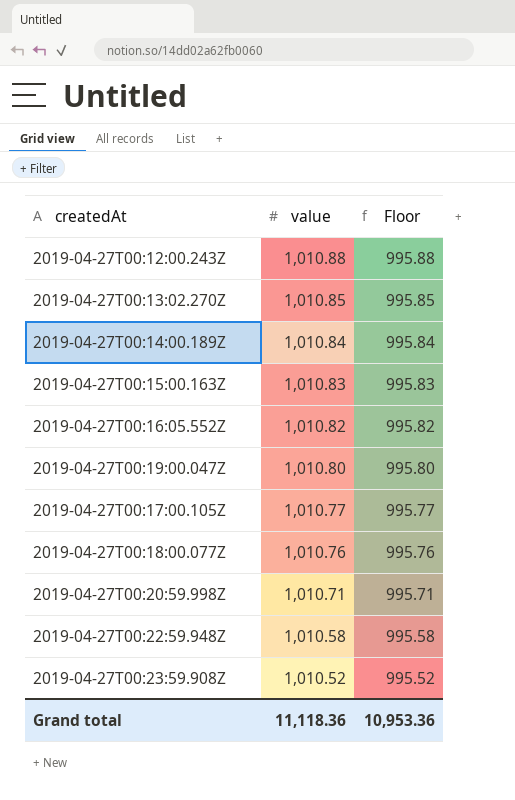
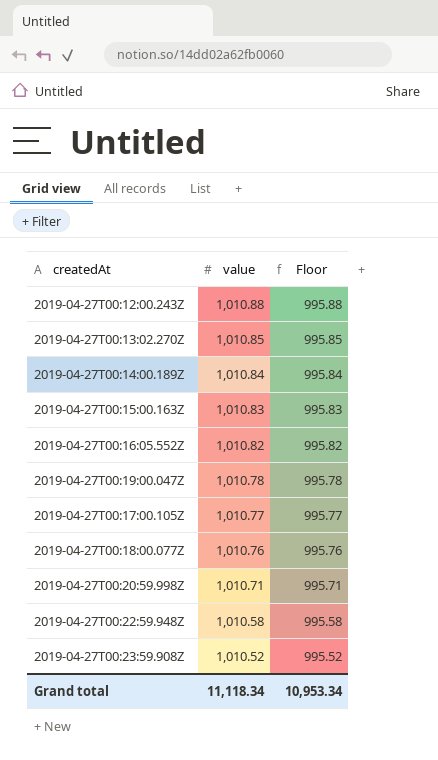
2019-04-27T00:19:00.047Z | value: 1,010.80 -> 1,010.78
2019-04-27T00:19:00.047Z | Floor: 995.80 -> 995.78
Grand total | value: 11,118.36 -> 11,118.34
Grand total | Floor: 10,953.36 -> 10,953.34

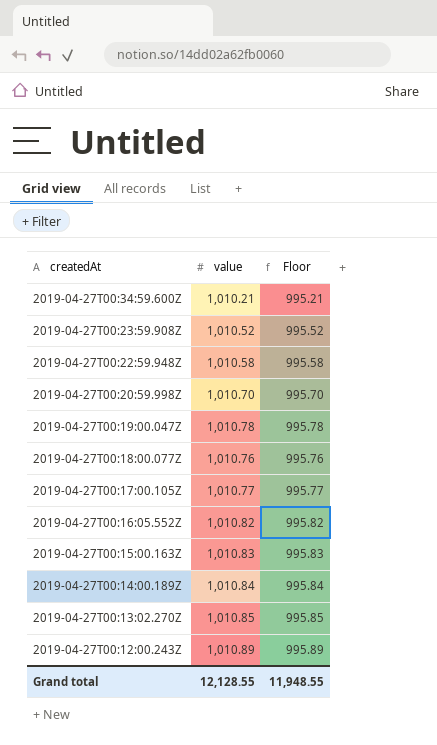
row order: value descending -> createdAt descending
row 2019-04-27T00:34:59.600Z: none -> 1,010.21 | 995.21
2019-04-27T00:20:59.998Z | value: 1,010.71 -> 1,010.70
2019-04-27T00:20:59.998Z | Floor: 995.71 -> 995.70
2019-04-27T00:12:00.243Z | value: 1,010.88 -> 1,010.89
2019-04-27T00:12:00.243Z | Floor: 995.88 -> 995.89
Grand total | value: 11,118.34 -> 12,128.55
Grand total | Floor: 10,953.34 -> 11,948.55

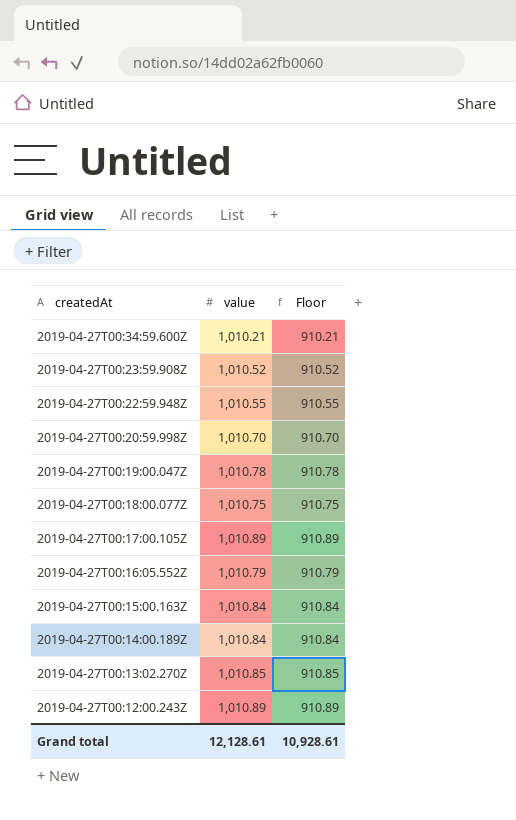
column Floor | formula: [value] - 15 -> [value] - 100
2019-04-27T00:22:59.948Z | value: 1,010.58 -> 1,010.55
2019-04-27T00:18:00.077Z | value: 1,010.76 -> 1,010.75
2019-04-27T00:17:00.105Z | value: 1,010.77 -> 1,010.89
2019-04-27T00:16:05.552Z | value: 1,010.82 -> 1,010.79
2019-04-27T00:15:00.163Z | value: 1,010.83 -> 1,010.84
Grand total | value: 12,128.55 -> 12,128.61
Grand total | Floor: 11,948.55 -> 10,928.61

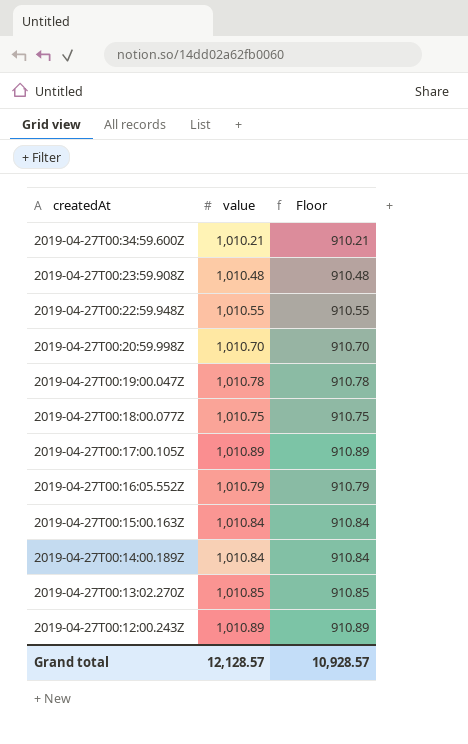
2019-04-27T00:23:59.908Z | value: 1,010.52 -> 1,010.48
2019-04-27T00:23:59.908Z | Floor: 910.52 -> 910.48
Grand total | value: 12,128.61 -> 12,128.57
Grand total | Floor: 10,928.61 -> 10,928.57

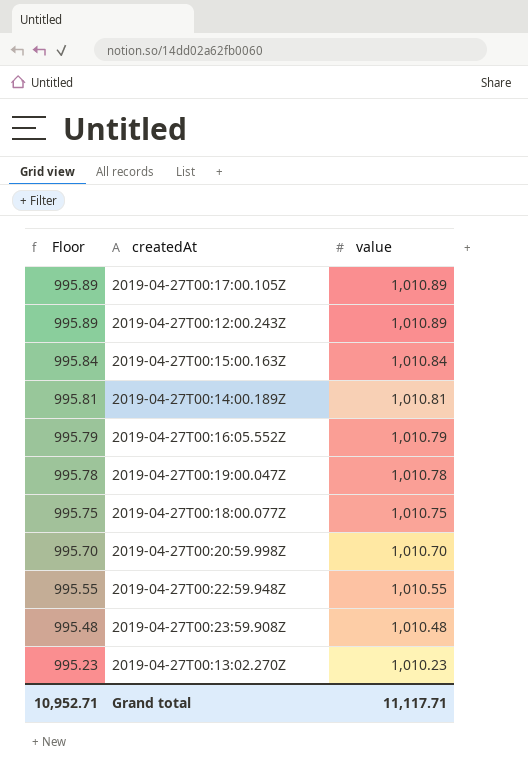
row order: createdAt descending -> Floor descending
column Floor | formula: [value] - 100 -> [value] - 15
column Floor | position: 3 -> 1
row 2019-04-27T00:34:59.600Z: 1,010.21 | 910.21 -> none
2019-04-27T00:14:00.189Z | value: 1,010.84 -> 1,010.81
2019-04-27T00:13:02.270Z | value: 1,010.85 -> 1,010.23
Grand total | Floor: 10,928.57 -> 10,952.71
Grand total | value: 12,128.57 -> 11,117.71

